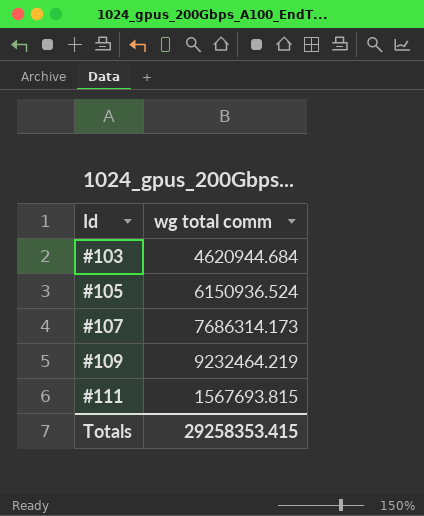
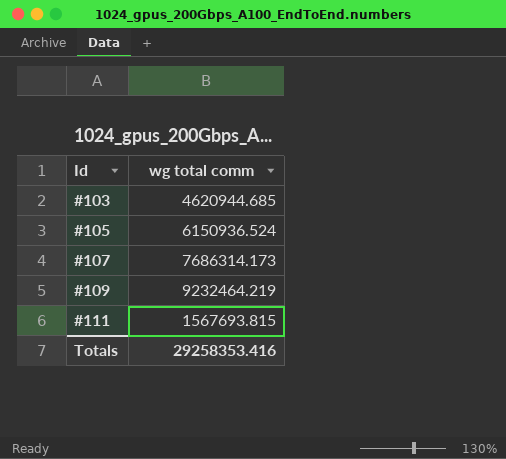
#103 | wg total comm: 4620944.684 -> 4620944.685
Totals | wg total comm: 29258353.415 -> 29258353.416

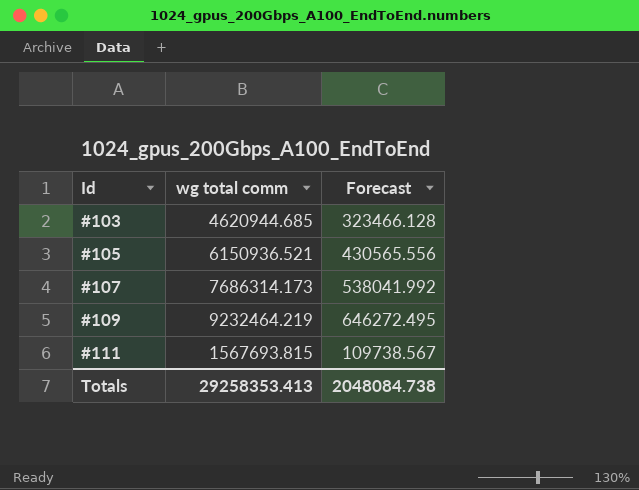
column Forecast | formula: none -> [wg total comm] * 0.07
#105 | wg total comm: 6150936.524 -> 6150936.521
Totals | wg total comm: 29258353.416 -> 29258353.413

